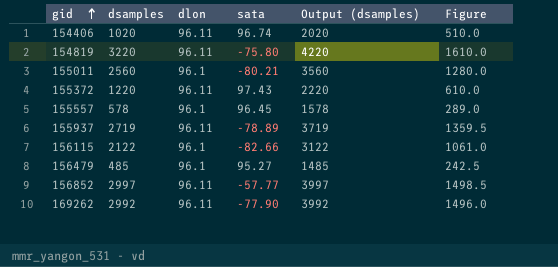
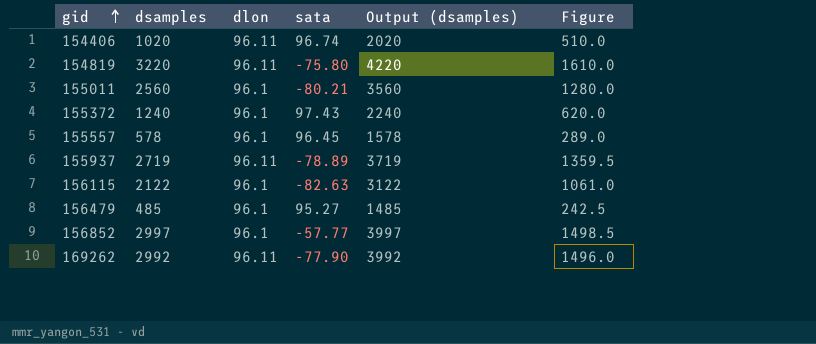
155372 | dsamples: 1220 -> 1240
155372 | dlon: 96.11 -> 96.1
155372 | Output (dsamples): 2220 -> 2240
155372 | Figure: 610.0 -> 620.0
156115 | sata: -82.66 -> -82.63
156852 | dlon: 96.11 -> 96.1

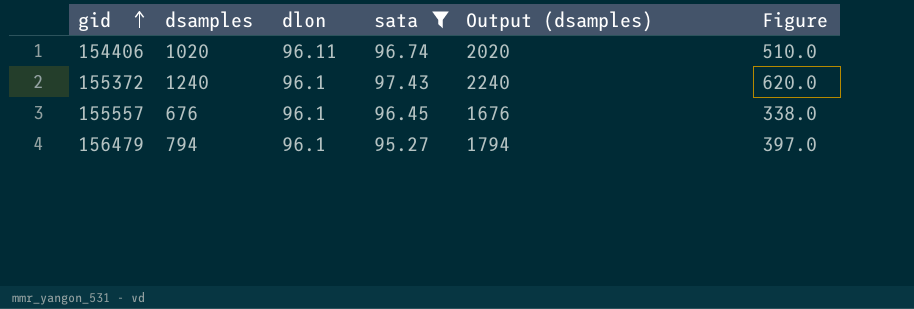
filter: none -> sata >= 95.27
155557 | dsamples: 578 -> 676
155557 | Output (dsamples): 1578 -> 1676
155557 | Figure: 289.0 -> 338.0
156479 | dsamples: 485 -> 794
156479 | Output (dsamples): 1485 -> 1794
156479 | Figure: 242.5 -> 397.0

